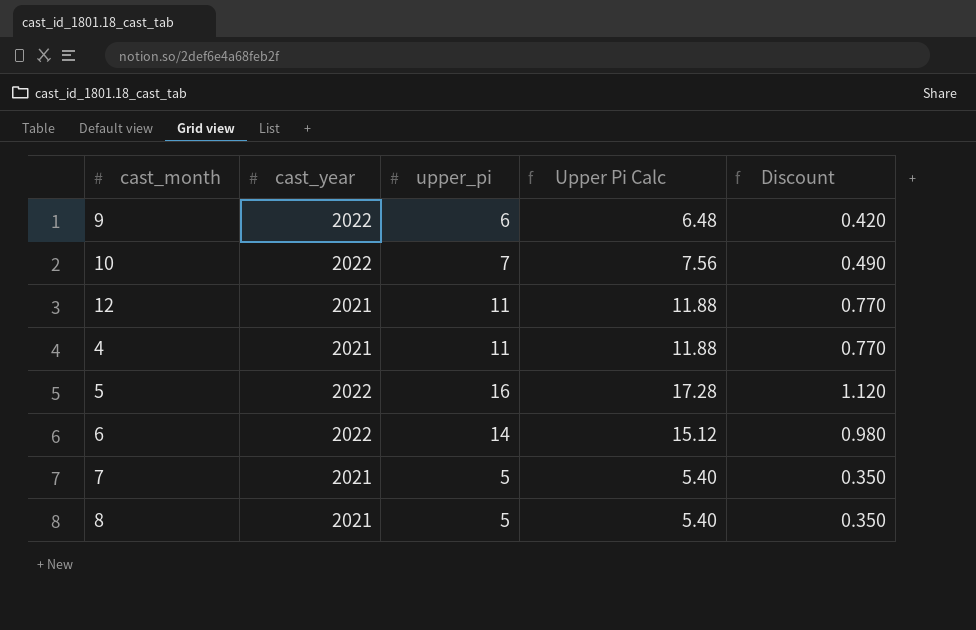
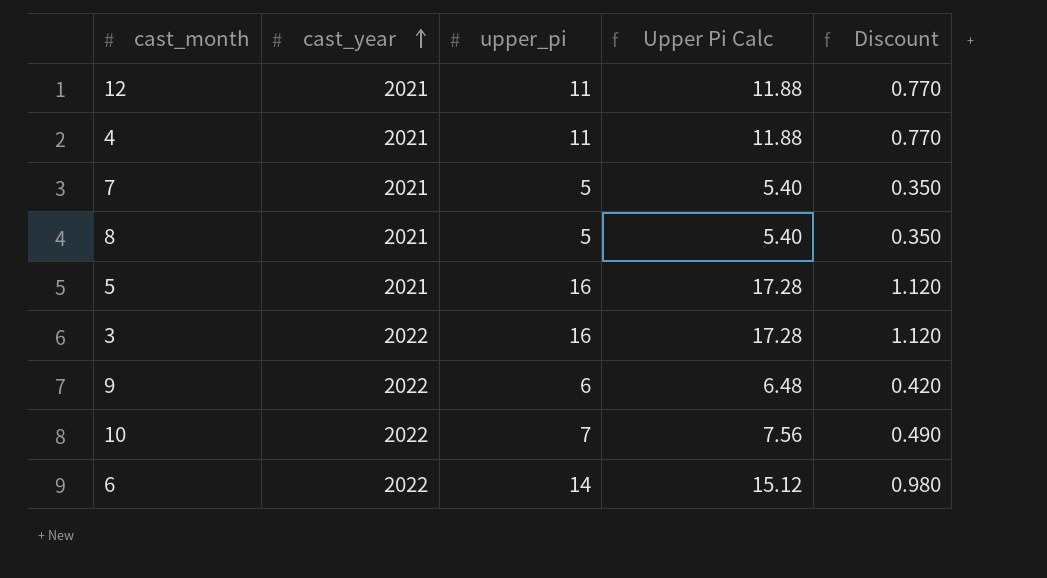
row order: none -> cast_year ascending
5 | cast_year: 2022 -> 2021
row 3: none -> 2022 | 16 | 17.28 | 1.120

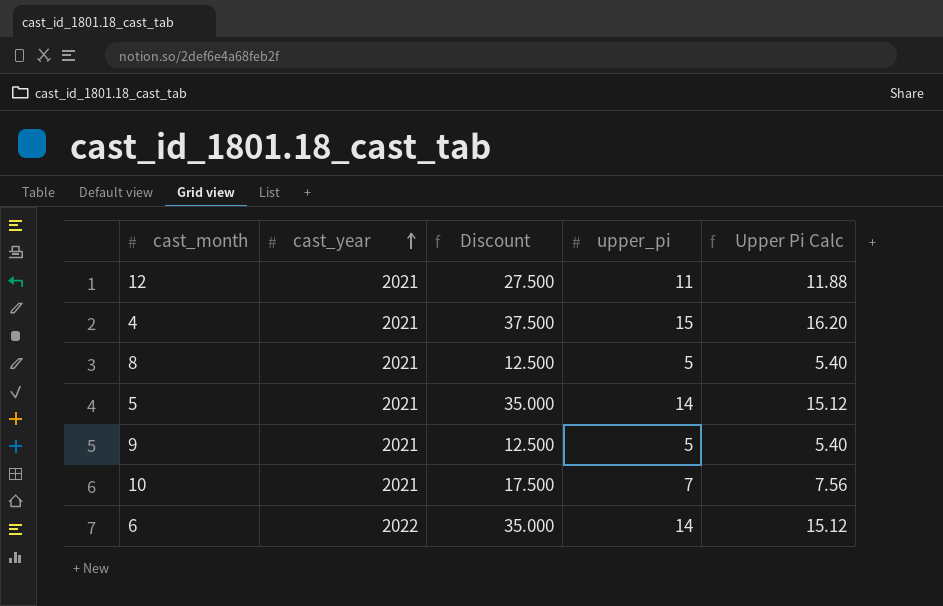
column Discount | formula: [upper_pi] * 0.07 -> [upper_pi] * 2.5
column Discount | position: 5 -> 3
row 7: 2021 | 5 | 5.40 | 0.350 -> none
row 3: 2022 | 16 | 17.28 | 1.120 -> none
4 | upper_pi: 11 -> 15
4 | Upper Pi Calc: 11.88 -> 16.20
5 | upper_pi: 16 -> 14
5 | Upper Pi Calc: 17.28 -> 15.12
9 | cast_year: 2022 -> 2021
9 | upper_pi: 6 -> 5
9 | Upper Pi Calc: 6.48 -> 5.40
10 | cast_year: 2022 -> 2021

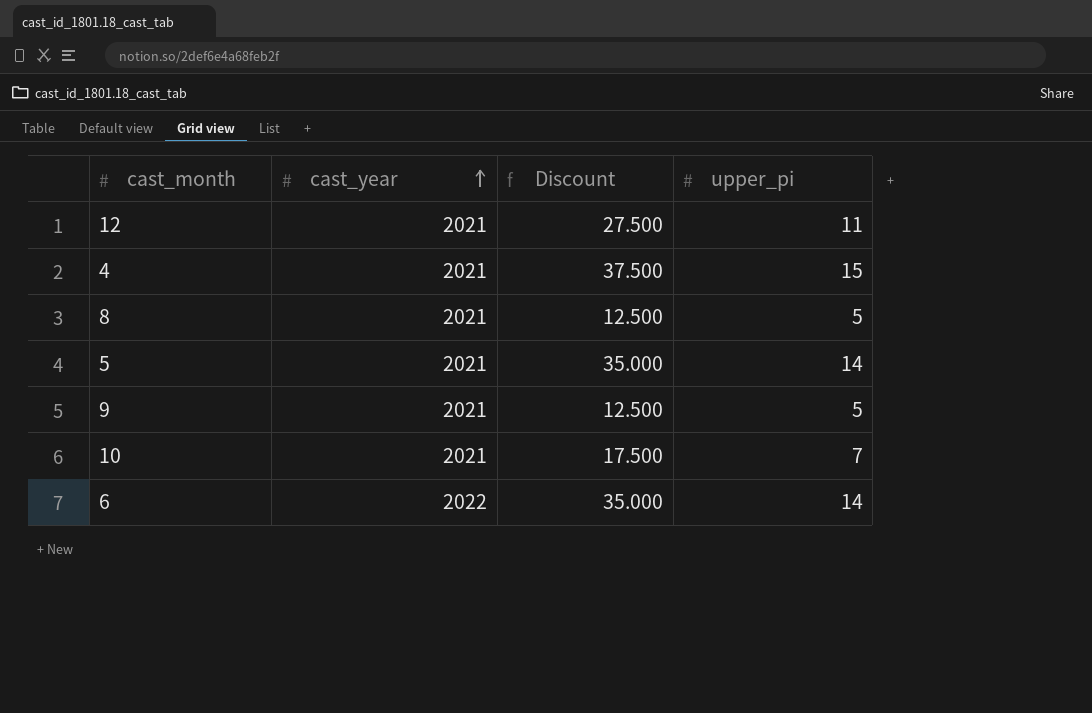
column Upper Pi Calc | formula: [upper_pi] * 1.08 -> none

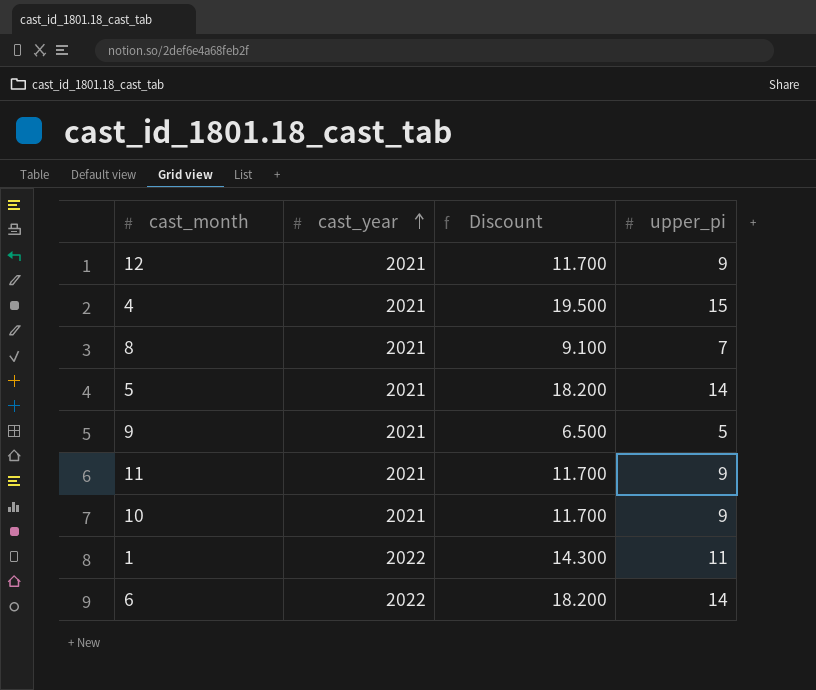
column Discount | formula: [upper_pi] * 2.5 -> [upper_pi] * 1.3
12 | upper_pi: 11 -> 9
8 | upper_pi: 5 -> 7
row 11: none -> 2021 | 11.700 | 9
10 | upper_pi: 7 -> 9
row 1: none -> 2022 | 14.300 | 11

